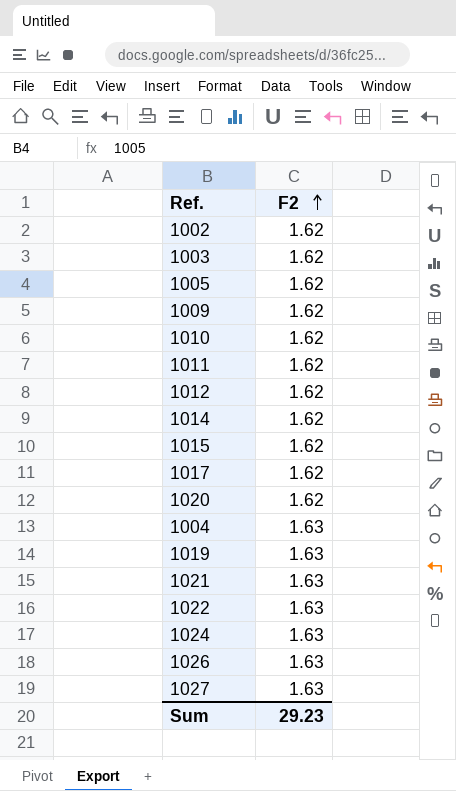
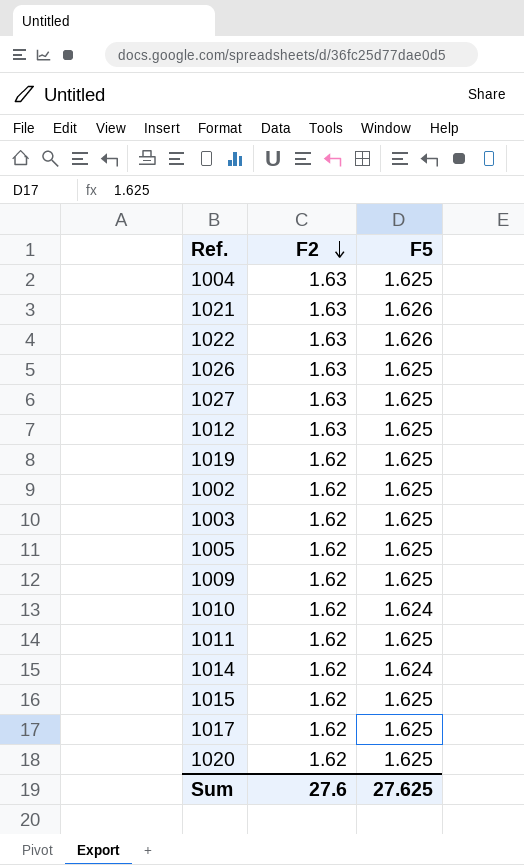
row order: F2 ascending -> F2 descending
column F5 | position: none -> 3
row 1024: 1.63 -> none
1012 | F2: 1.62 -> 1.63
1019 | F2: 1.63 -> 1.62
Sum | F2: 29.23 -> 27.6

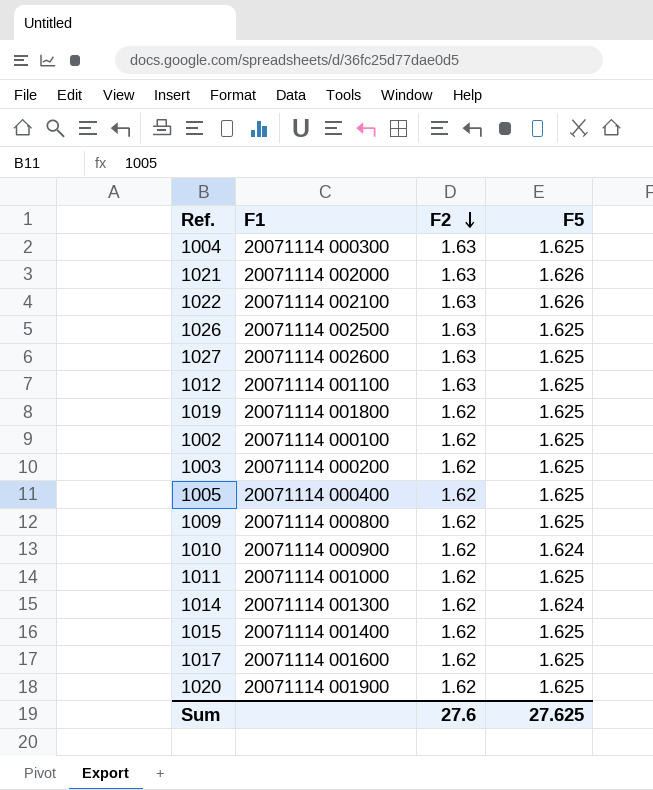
column F1 | position: none -> 2

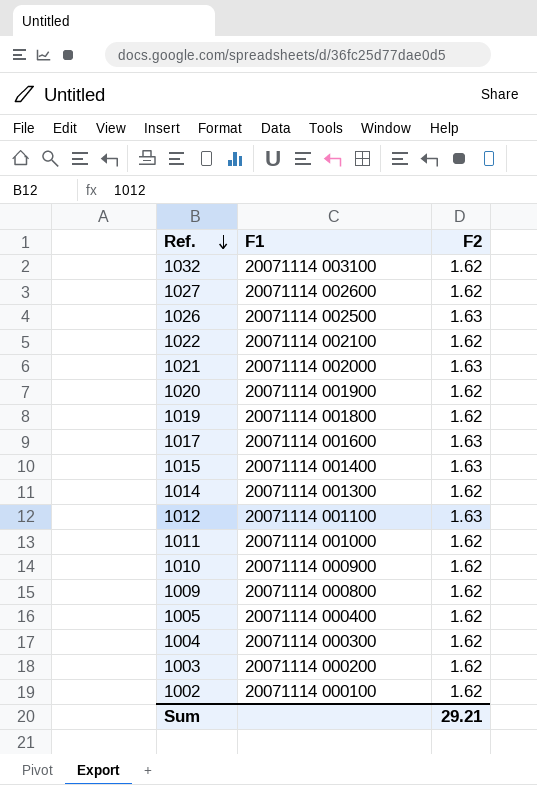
row order: F2 descending -> Ref. descending
column F5 | position: 4 -> none
row 1032: none -> 20071114 003100 | 1.62
1027 | F2: 1.63 -> 1.62
1022 | F2: 1.63 -> 1.62
1017 | F2: 1.62 -> 1.63
1015 | F2: 1.62 -> 1.63
1004 | F2: 1.63 -> 1.62
Sum | F2: 27.6 -> 29.21

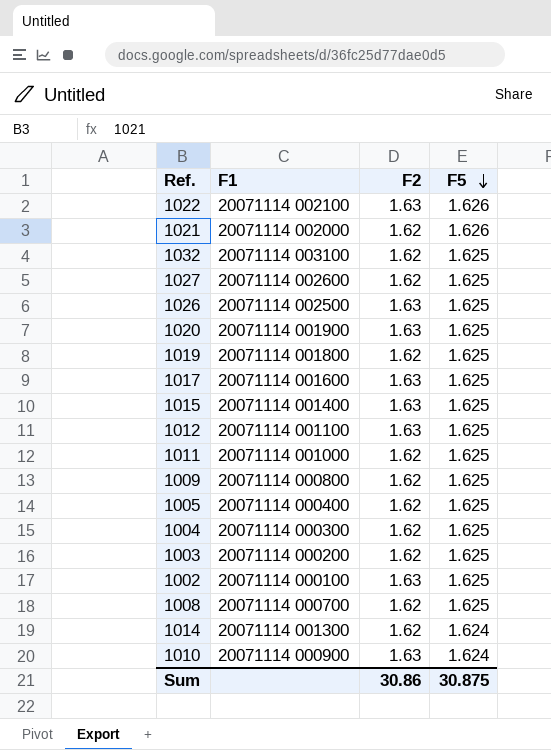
row order: Ref. descending -> F5 descending
column F5 | position: none -> 4
1022 | F2: 1.62 -> 1.63
1021 | F2: 1.63 -> 1.62
1020 | F2: 1.62 -> 1.63
1002 | F2: 1.62 -> 1.63
row 1008: none -> 20071114 000700 | 1.62 | 1.625
1010 | F2: 1.62 -> 1.63
Sum | F2: 29.21 -> 30.86

